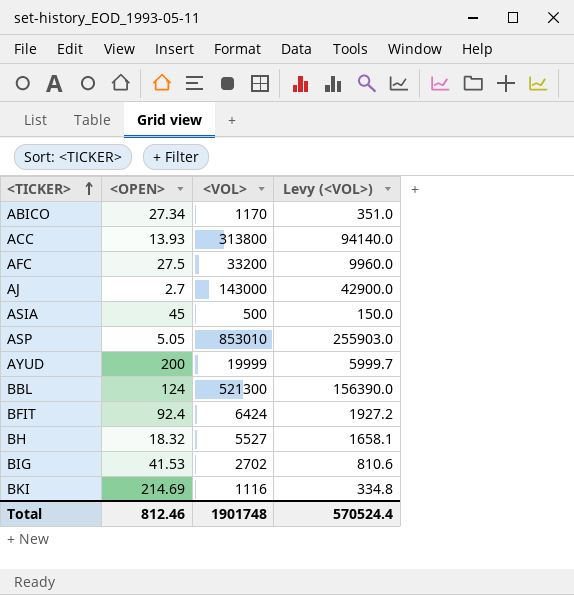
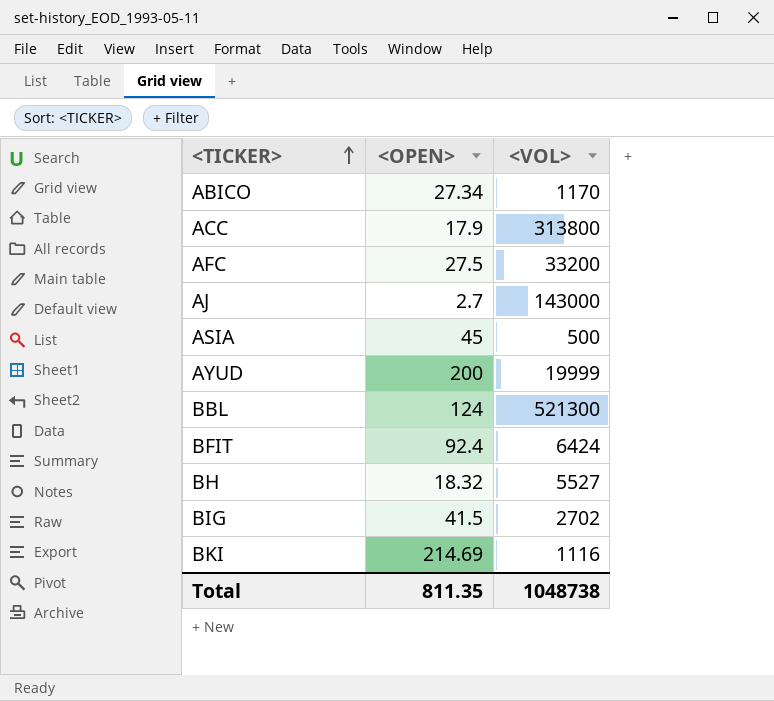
column Levy (<VOL>) | formula: [<VOL>] * 0.3 -> none
row ASP: 5.05 | 853010 | 255903.0 -> none
ACC | <OPEN>: 13.93 -> 17.9
BIG | <OPEN>: 41.53 -> 41.5
Total | <OPEN>: 812.46 -> 811.35
Total | <VOL>: 1901748 -> 1048738

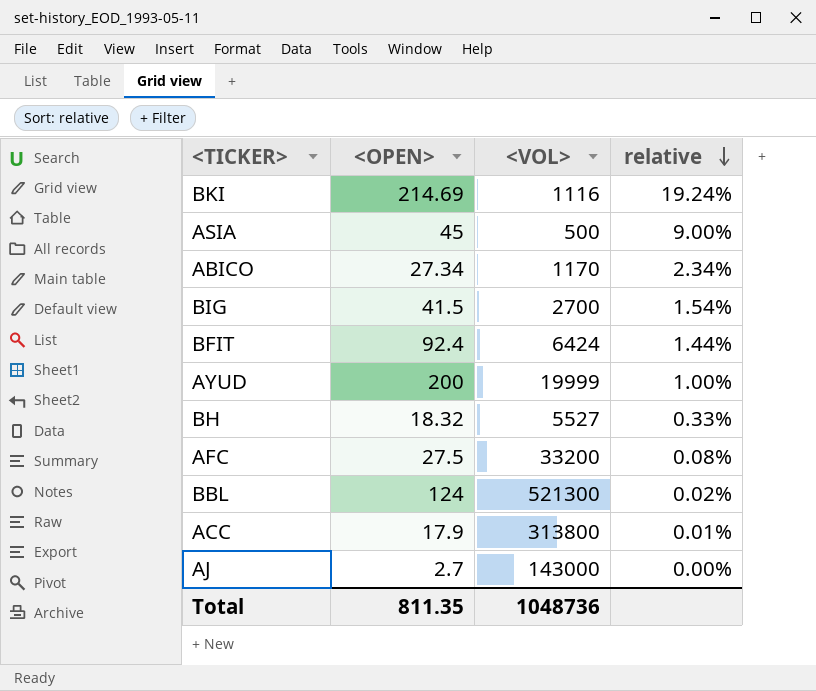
row order: <TICKER> ascending -> relative descending
column relative | formula: none -> [<OPEN>] / [<VOL>]
BIG | <VOL>: 2702 -> 2700
Total | <VOL>: 1048738 -> 1048736

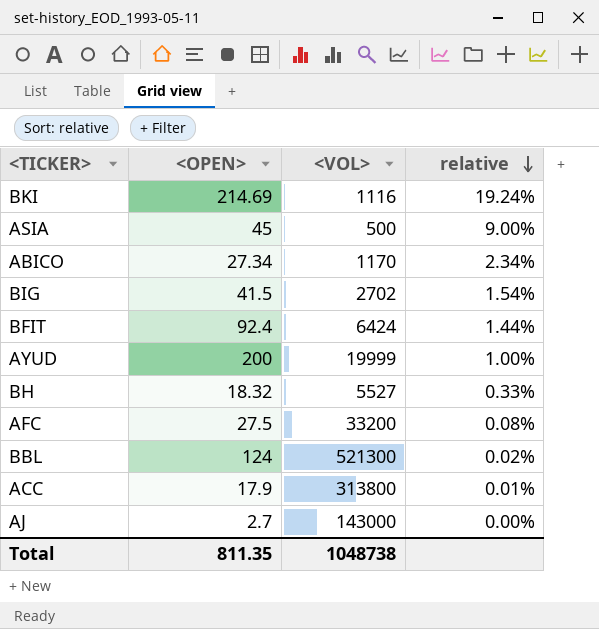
BIG | <VOL>: 2700 -> 2702
Total | <VOL>: 1048736 -> 1048738

